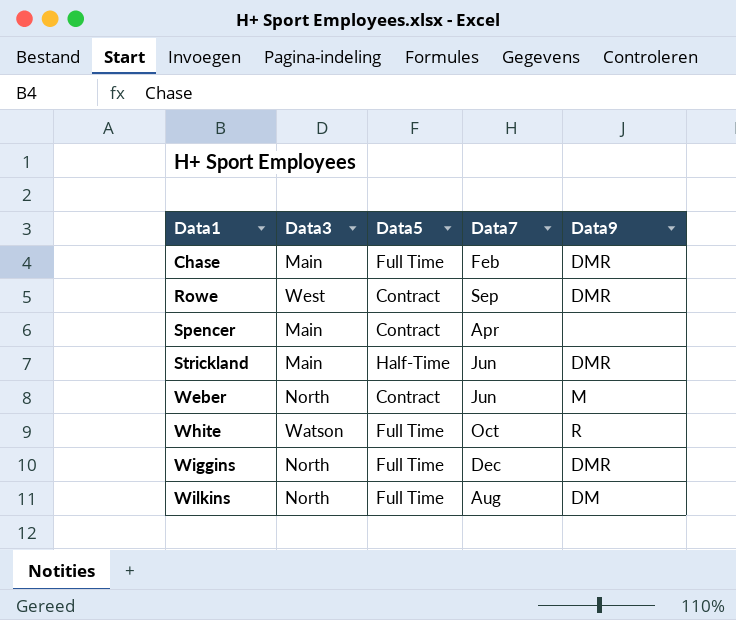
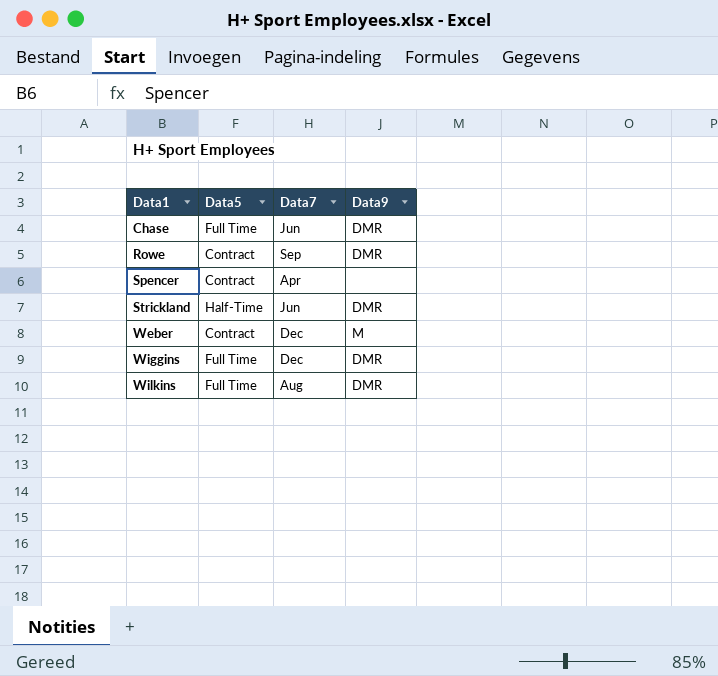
column Data3 | position: 2 -> none
row White: Watson | Full Time | Oct | R -> none
Chase | Data7: Feb -> Jun
Weber | Data7: Jun -> Dec
Wilkins | Data9: DM -> DMR

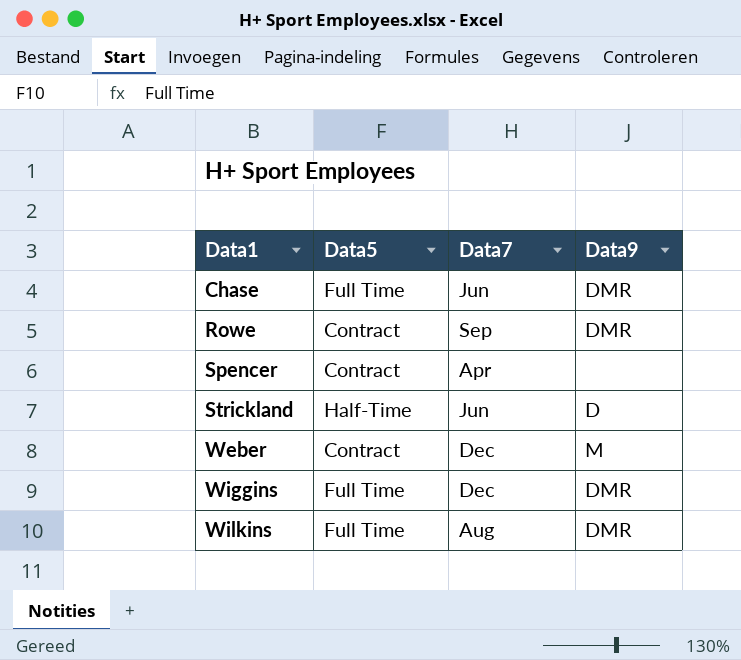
Strickland | Data9: DMR -> D

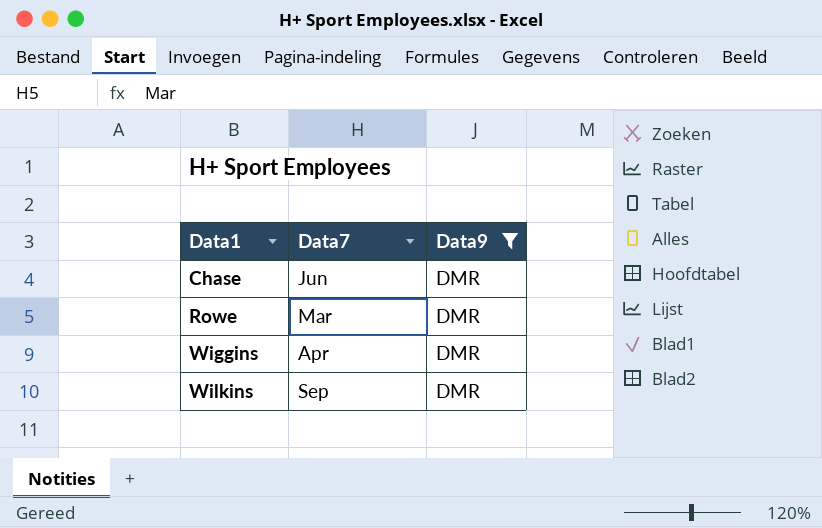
filter: none -> Data9 = DMR
column Data5 | position: 2 -> none
Rowe | Data7: Sep -> Mar
Wiggins | Data7: Dec -> Apr
Wilkins | Data7: Aug -> Sep

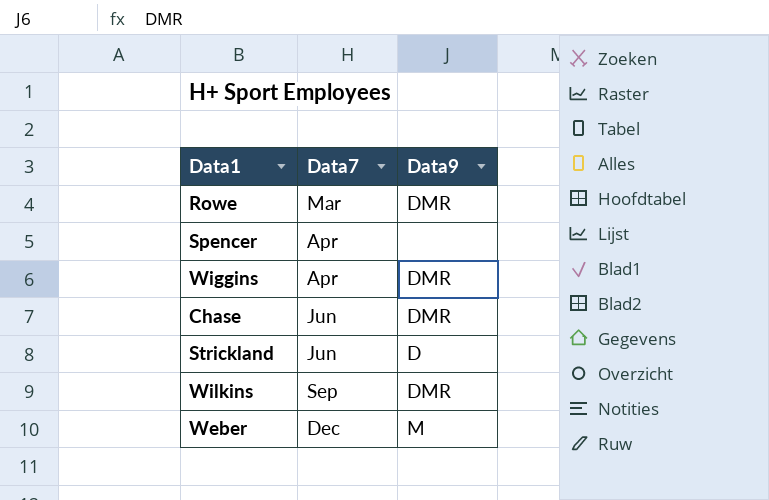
filter: Data9 = DMR -> none
row order: Data1 ascending -> Data7 ascending

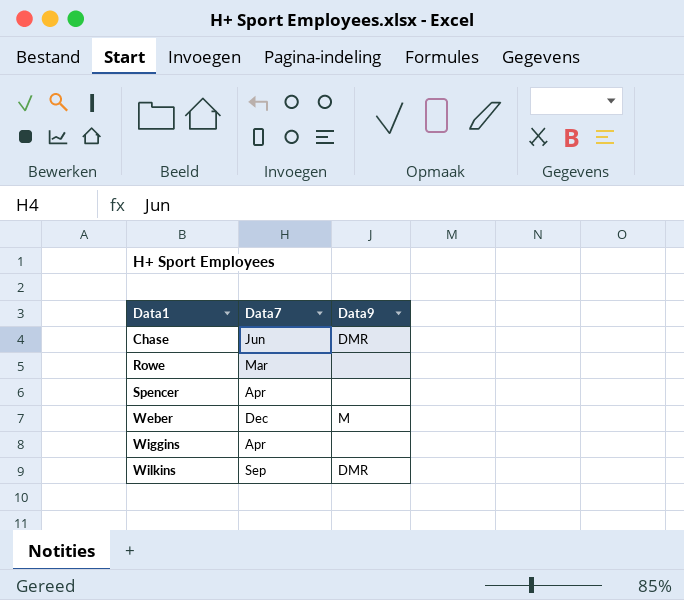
row order: Data7 ascending -> Data1 ascending
row Strickland: Jun | D -> none
Rowe | Data9: DMR -> none
Wiggins | Data9: DMR -> none

